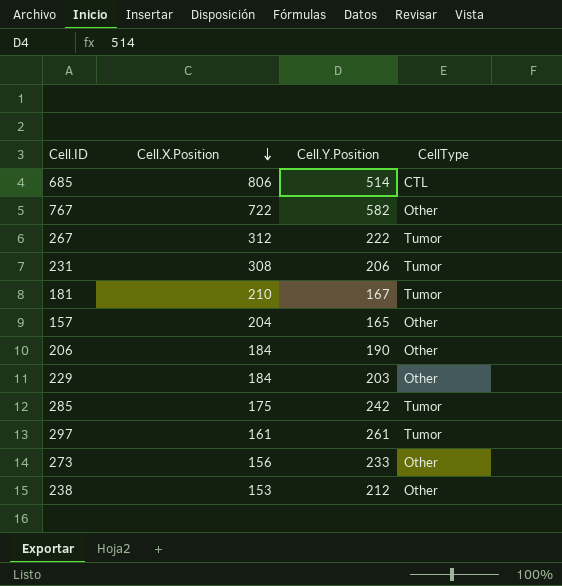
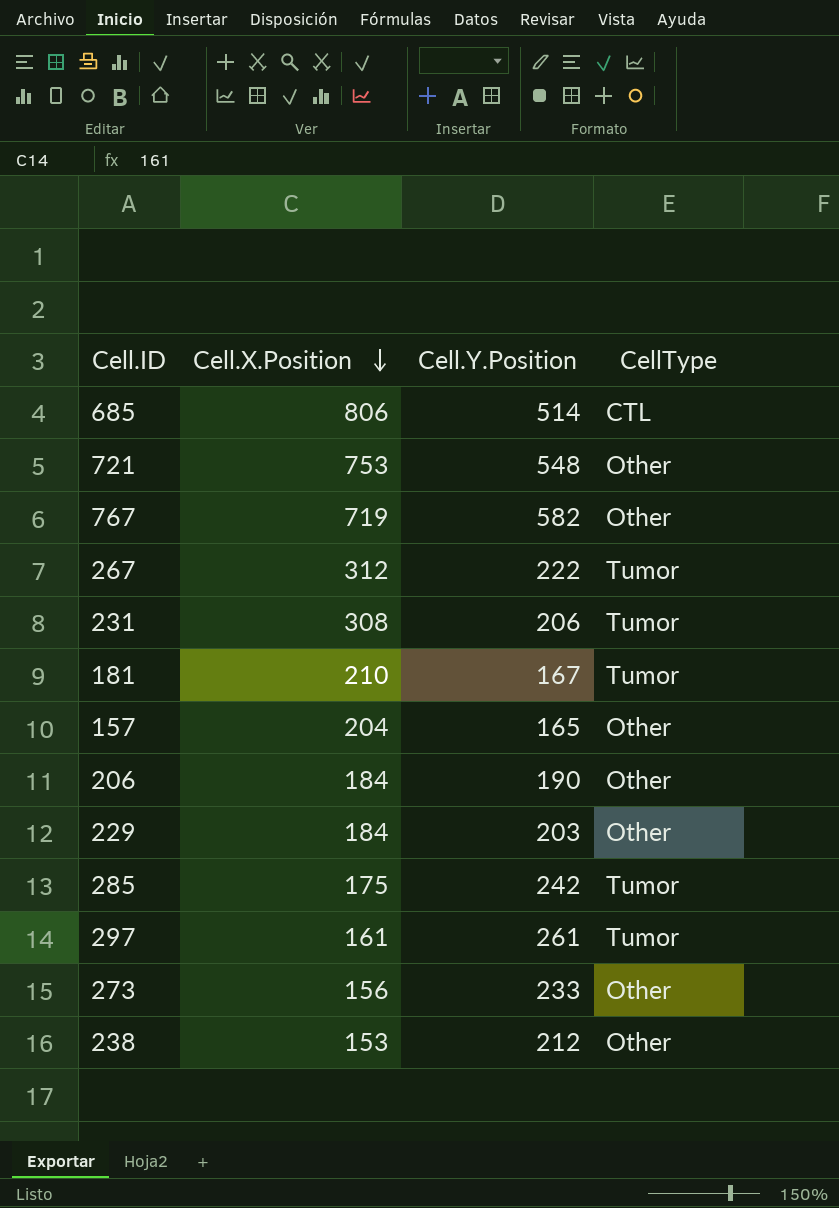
row 721: none -> 753 | 548 | Other
767 | Cell.X.Position: 722 -> 719

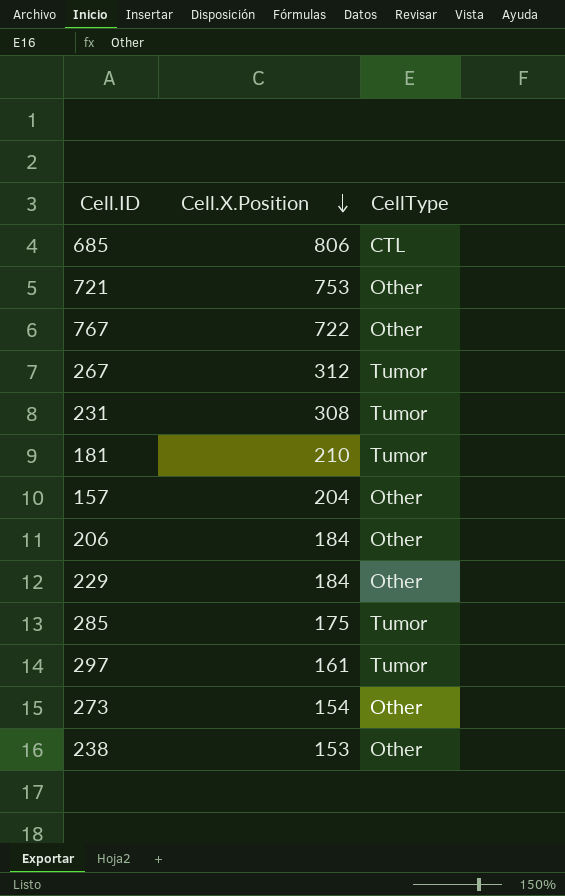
column Cell.Y.Position | position: 3 -> none
767 | Cell.X.Position: 719 -> 722
273 | Cell.X.Position: 156 -> 154

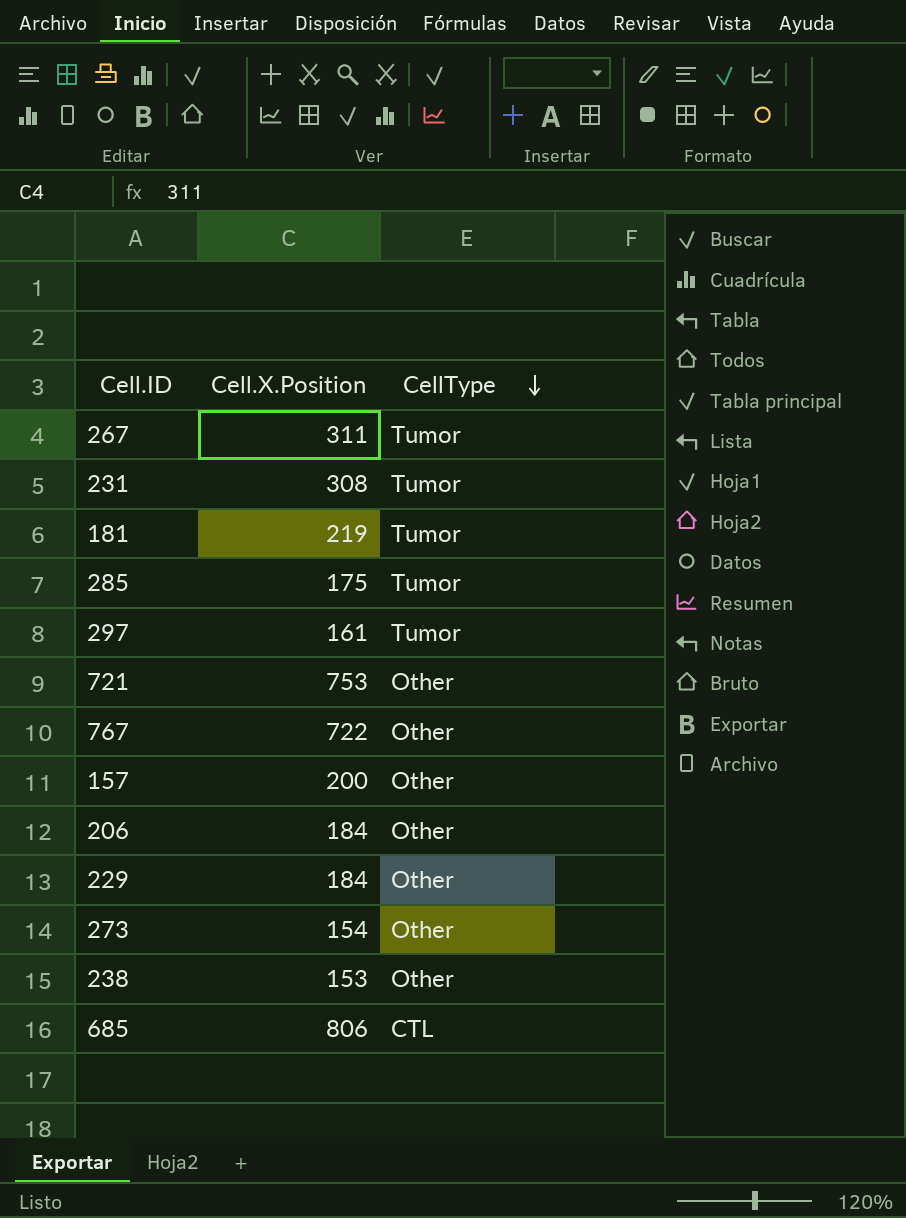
row order: Cell.X.Position descending -> CellType descending
267 | Cell.X.Position: 312 -> 311
181 | Cell.X.Position: 210 -> 219
157 | Cell.X.Position: 204 -> 200

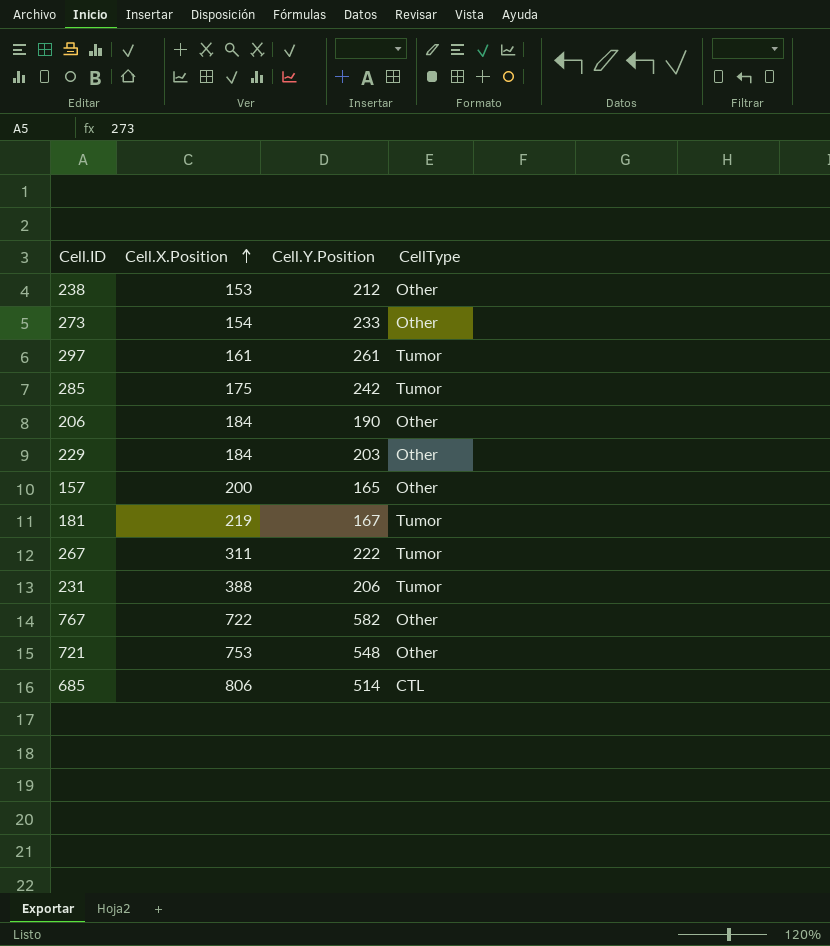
row order: CellType descending -> Cell.X.Position ascending
column Cell.Y.Position | position: none -> 3
231 | Cell.X.Position: 308 -> 388

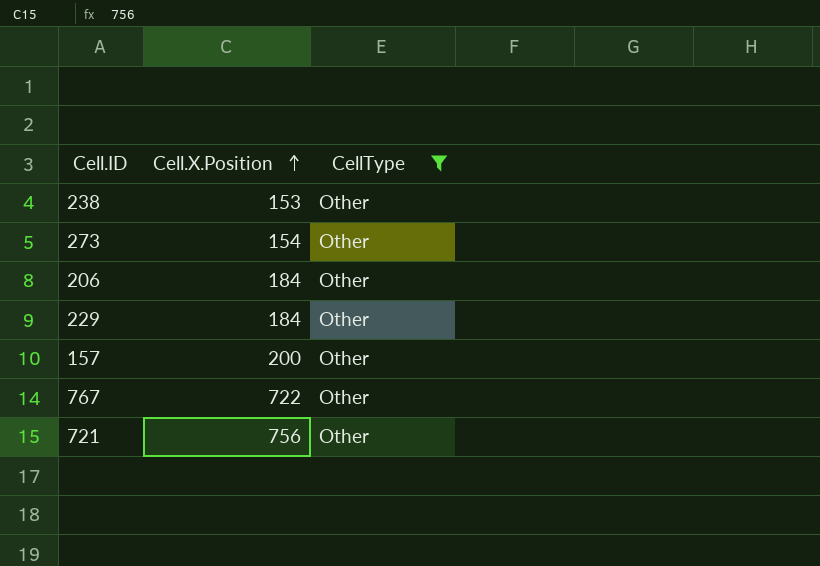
filter: none -> CellType = Other
column Cell.Y.Position | position: 3 -> none
721 | Cell.X.Position: 753 -> 756

